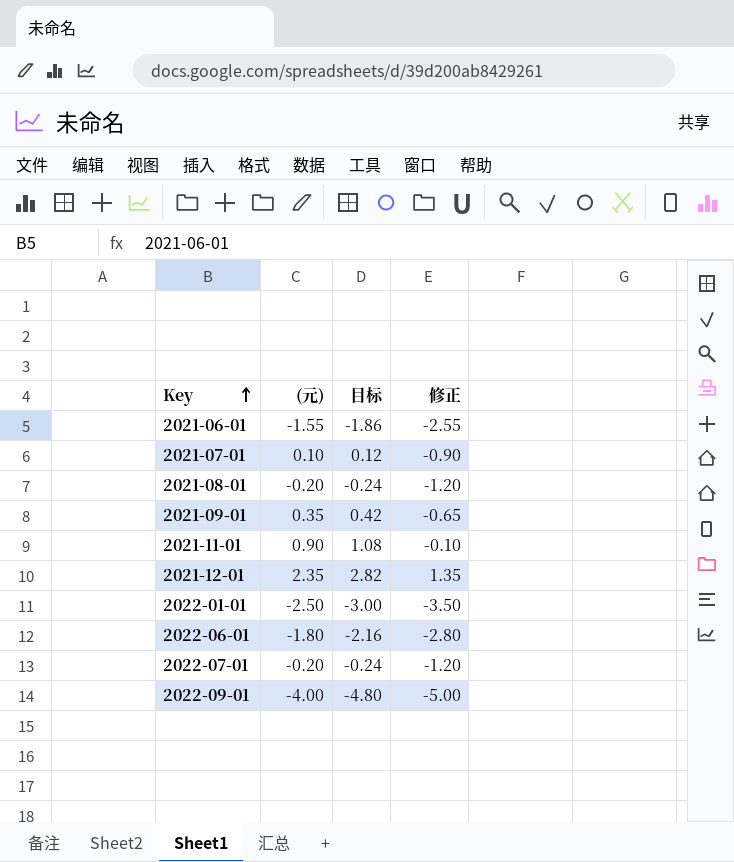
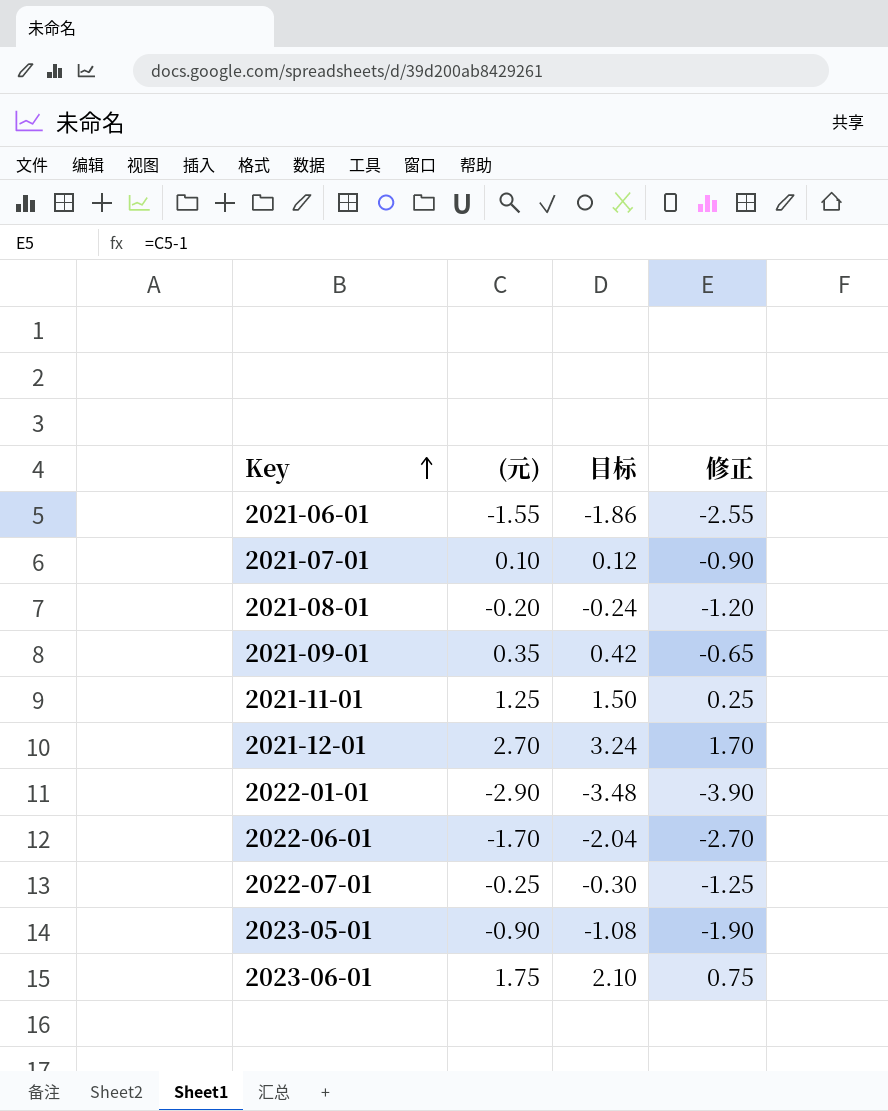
row 2022-09-01: -4.00 | -4.80 | -5.00 -> none
2021-11-01 | (元): 0.90 -> 1.25
2021-11-01 | 目标: 1.08 -> 1.50
2021-11-01 | 修正: -0.10 -> 0.25
2021-12-01 | (元): 2.35 -> 2.70
2021-12-01 | 目标: 2.82 -> 3.24
2021-12-01 | 修正: 1.35 -> 1.70
2022-01-01 | (元): -2.50 -> -2.90
2022-01-01 | 目标: -3.00 -> -3.48
2022-01-01 | 修正: -3.50 -> -3.90
2022-06-01 | (元): -1.80 -> -1.70
2022-06-01 | 目标: -2.16 -> -2.04
2022-06-01 | 修正: -2.80 -> -2.70
2022-07-01 | (元): -0.20 -> -0.25
2022-07-01 | 目标: -0.24 -> -0.30
2022-07-01 | 修正: -1.20 -> -1.25
row 2023-05-01: none -> -0.90 | -1.08 | -1.90
row 2023-06-01: none -> 1.75 | 2.10 | 0.75

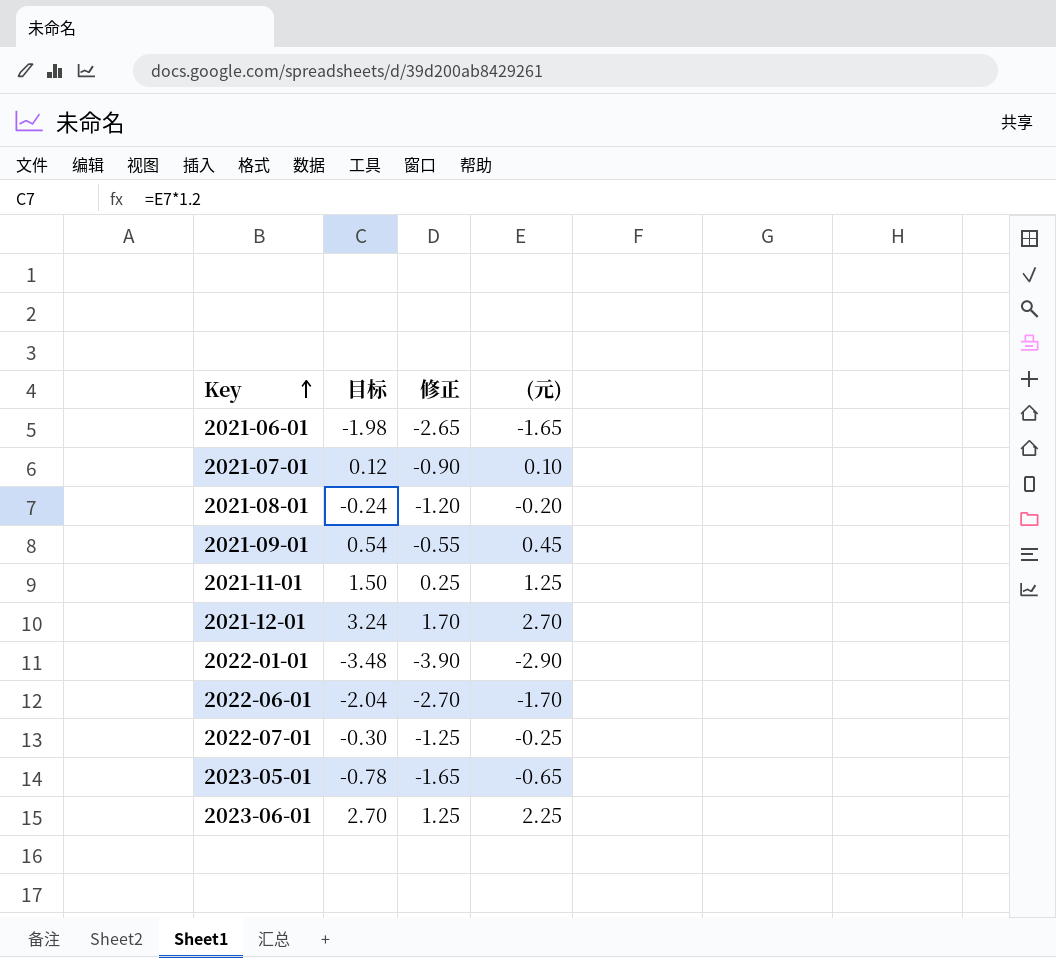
column (元) | position: 2 -> 4
2021-06-01 | 目标: -1.86 -> -1.98
2021-06-01 | 修正: -2.55 -> -2.65
2021-06-01 | (元): -1.55 -> -1.65
2021-09-01 | 目标: 0.42 -> 0.54
2021-09-01 | 修正: -0.65 -> -0.55
2021-09-01 | (元): 0.35 -> 0.45
2023-05-01 | 目标: -1.08 -> -0.78
2023-05-01 | 修正: -1.90 -> -1.65
2023-05-01 | (元): -0.90 -> -0.65
2023-06-01 | 目标: 2.10 -> 2.70
2023-06-01 | 修正: 0.75 -> 1.25
2023-06-01 | (元): 1.75 -> 2.25

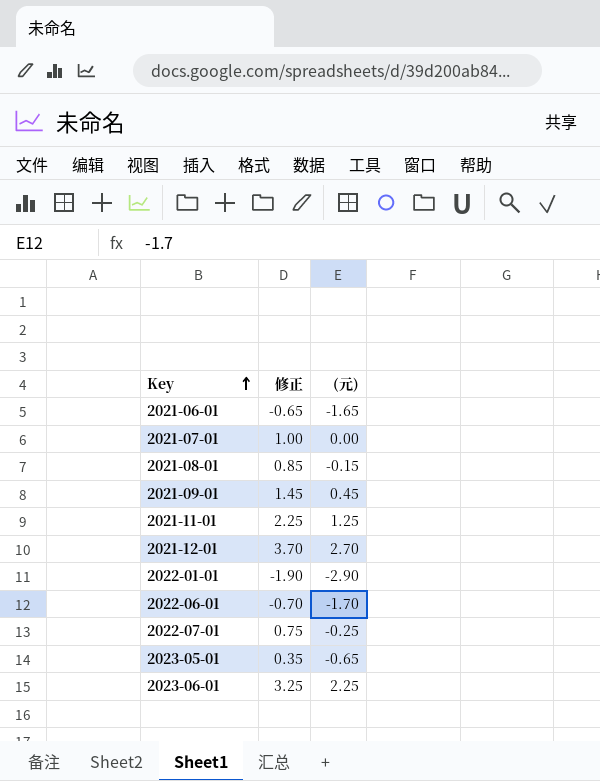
column 目标 | formula: [(元)] * 1.2 -> none
column 修正 | formula: [(元)] - 1 -> [(元)] + 1
2021-07-01 | (元): 0.10 -> 0.00
2021-08-01 | (元): -0.20 -> -0.15

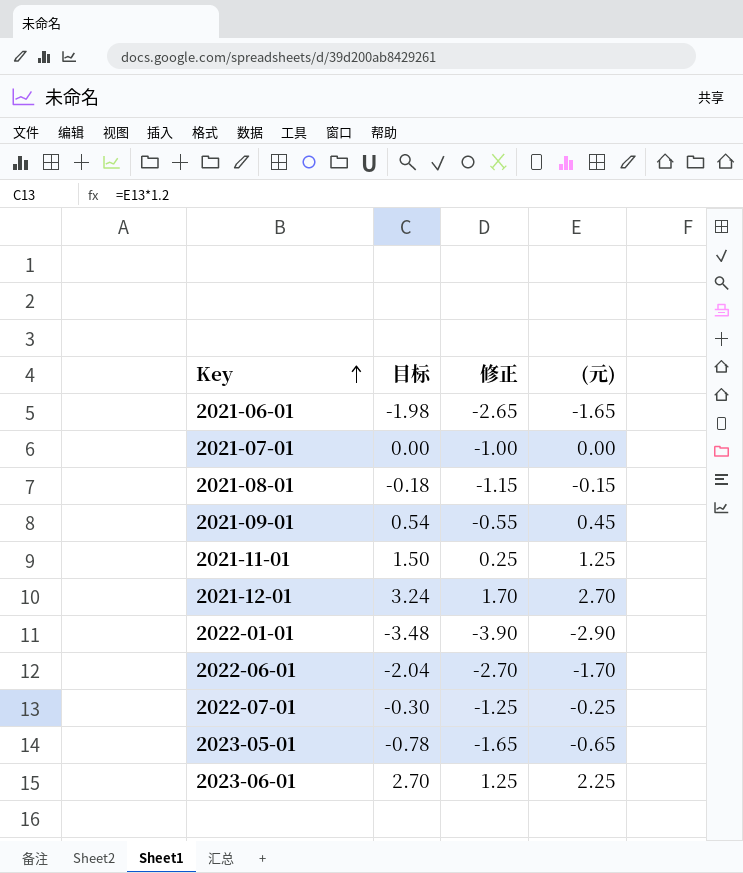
column 目标 | formula: none -> [(元)] * 1.2
column 修正 | formula: [(元)] + 1 -> [(元)] - 1

